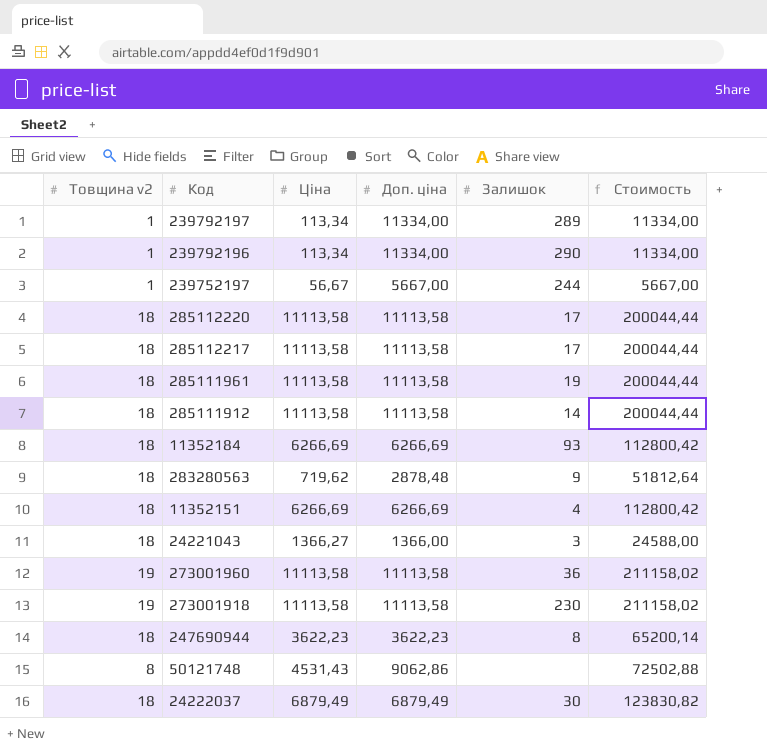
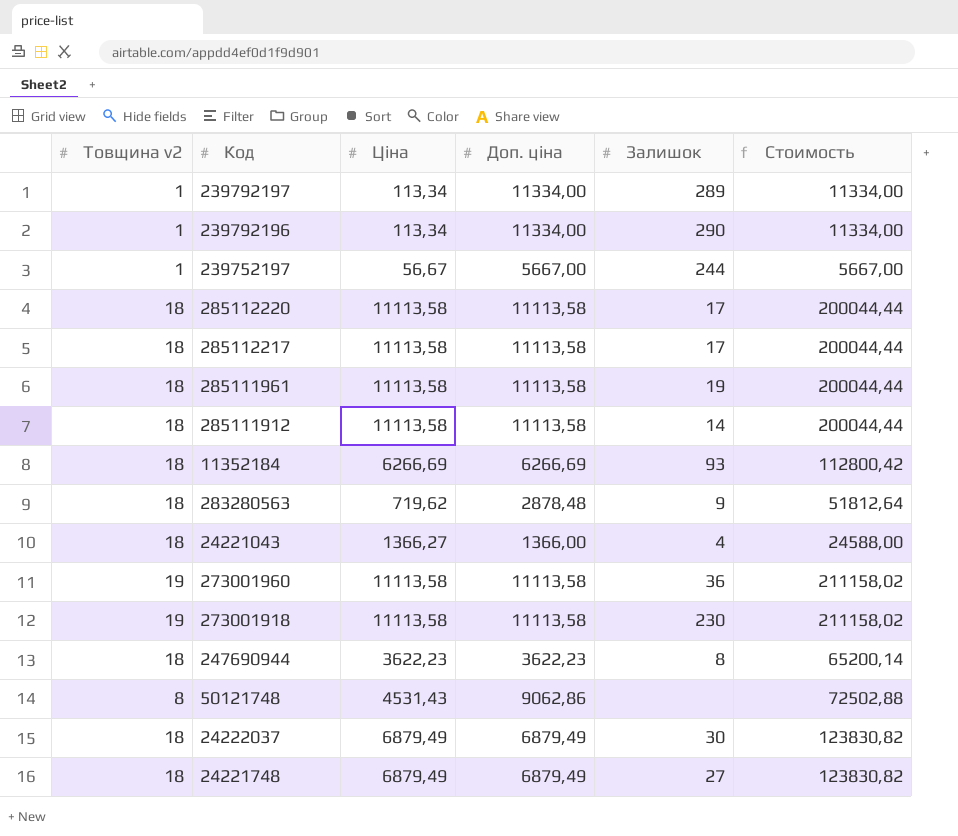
row 11352151: 18 | 6266,69 | 6266,69 | 4 | 112800,42 -> none
24221043 | Залишок: 3 -> 4
row 24221748: none -> 18 | 6879,49 | 6879,49 | 27 | 123830,82

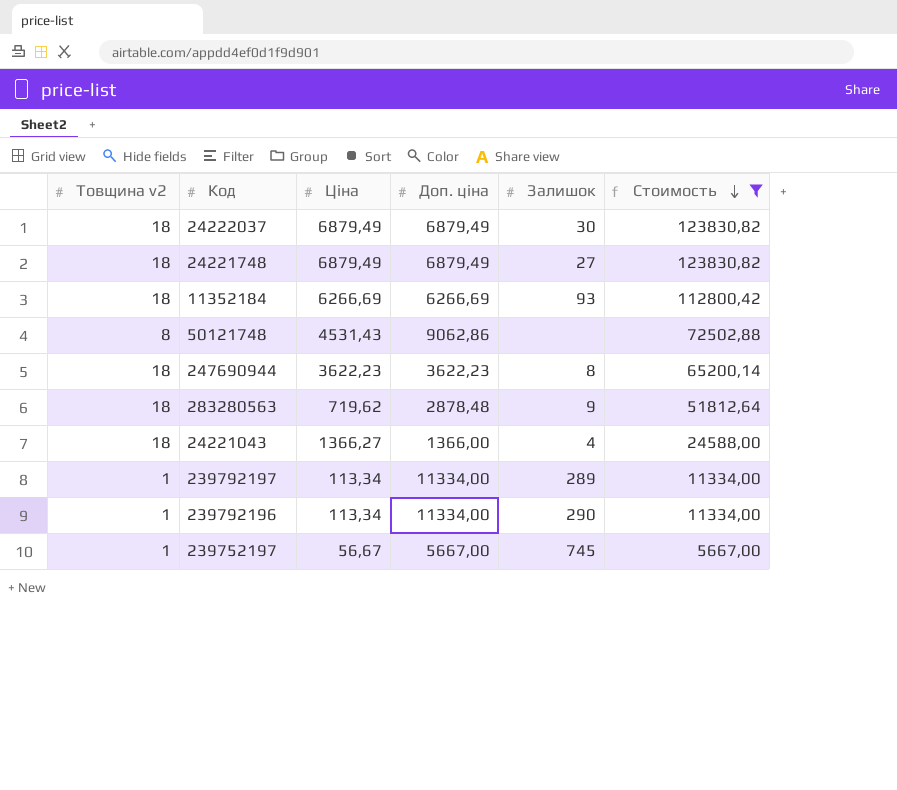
filter: none -> Стоимость <= 123830,82
row order: none -> Стоимость descending
239752197 | Залишок: 244 -> 745

